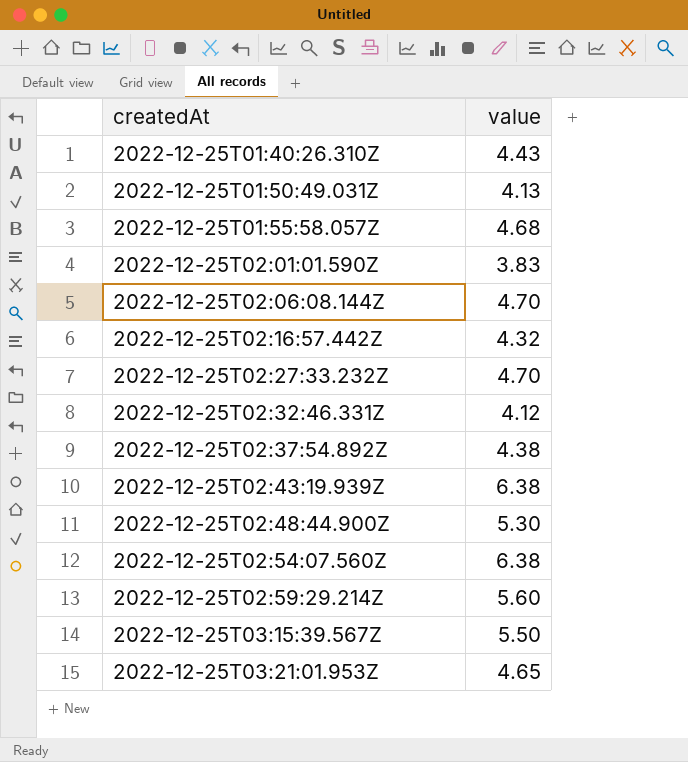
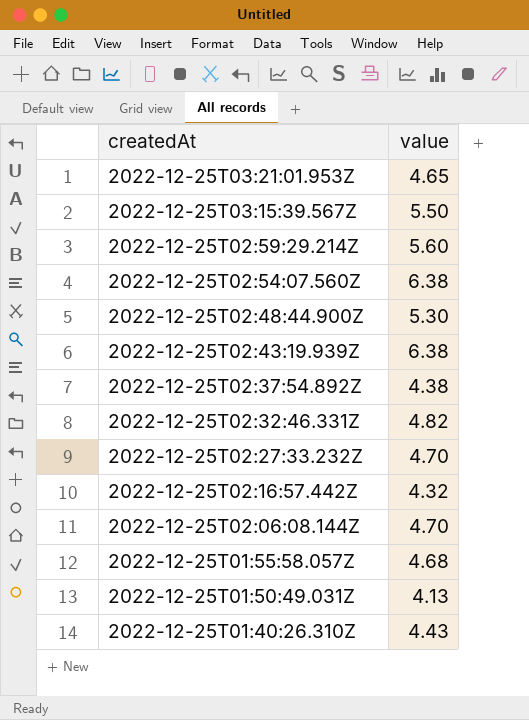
row order: createdAt ascending -> createdAt descending
row 2022-12-25T02:01:01.590Z: 3.83 -> none
2022-12-25T02:32:46.331Z | value: 4.12 -> 4.82

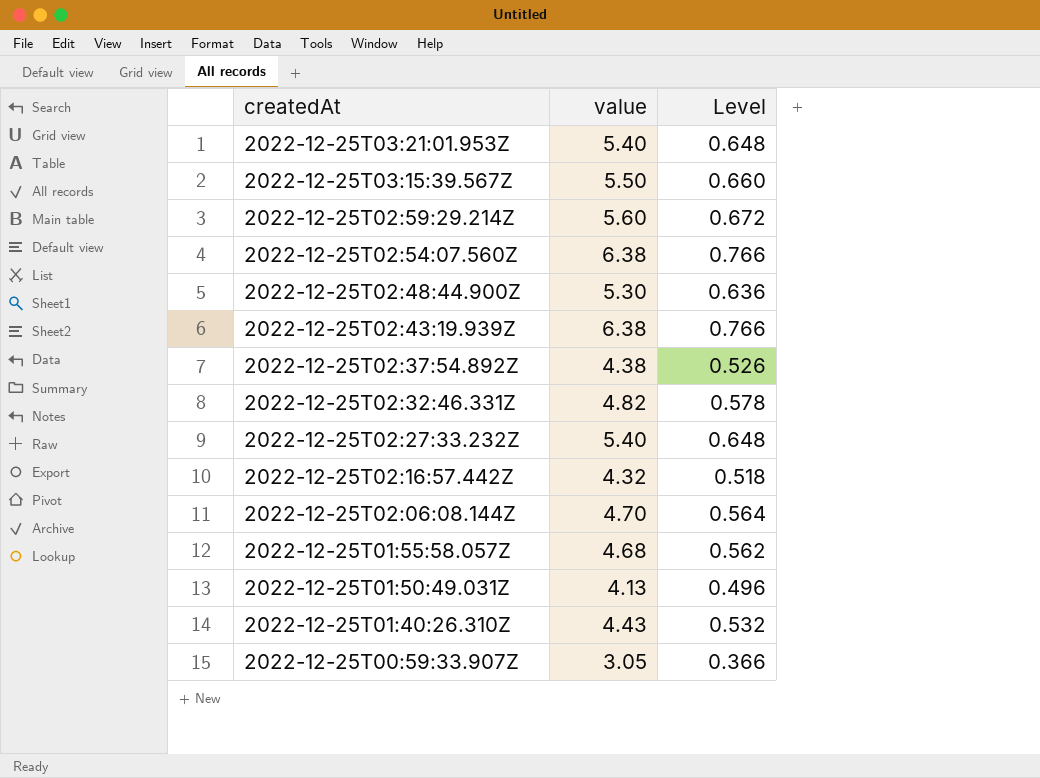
column Level | formula: none -> [value] * 0.12
2022-12-25T03:21:01.953Z | value: 4.65 -> 5.40
2022-12-25T02:27:33.232Z | value: 4.70 -> 5.40
row 2022-12-25T00:59:33.907Z: none -> 3.05 | 0.366

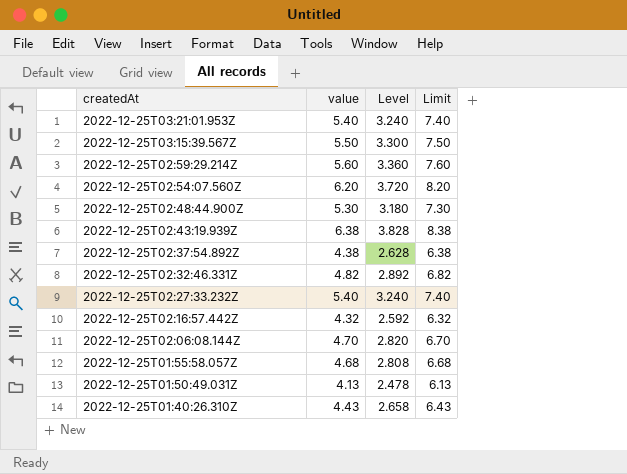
column Level | formula: [value] * 0.12 -> [value] * 0.6
column Limit | formula: none -> [value] + 2
row 2022-12-25T00:59:33.907Z: 3.05 | 0.366 -> none
2022-12-25T02:54:07.560Z | value: 6.38 -> 6.20

